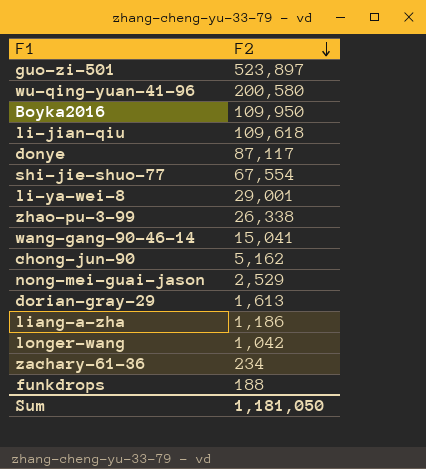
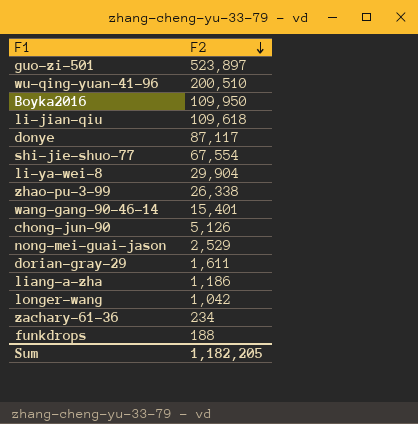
wu-qing-yuan-41-96 | F2: 200,580 -> 200,510
li-ya-wei-8 | F2: 29,001 -> 29,904
wang-gang-90-46-14 | F2: 15,041 -> 15,401
chong-jun-90 | F2: 5,162 -> 5,126
dorian-gray-29 | F2: 1,613 -> 1,611
Sum | F2: 1,181,050 -> 1,182,205

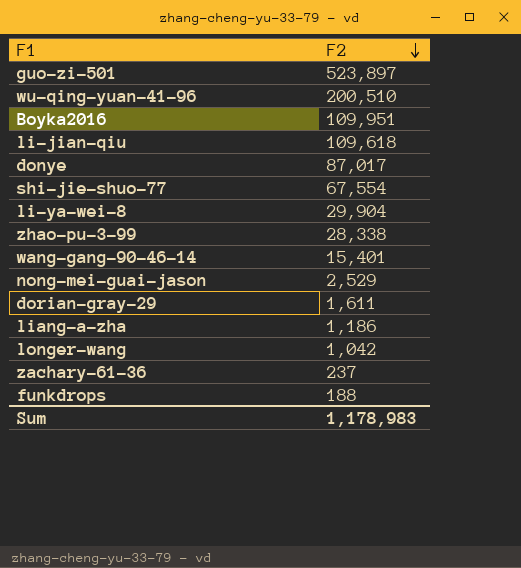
row chong-jun-90: 5,126 -> none
Boyka2016 | F2: 109,950 -> 109,951
donye | F2: 87,117 -> 87,017
zhao-pu-3-99 | F2: 26,338 -> 28,338
zachary-61-36 | F2: 234 -> 237
Sum | F2: 1,182,205 -> 1,178,983

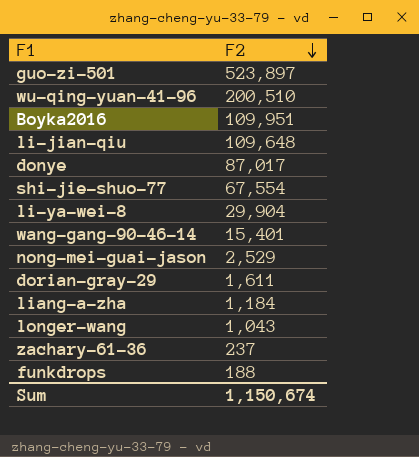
row zhao-pu-3-99: 28,338 -> none
li-jian-qiu | F2: 109,618 -> 109,648
liang-a-zha | F2: 1,186 -> 1,184
longer-wang | F2: 1,042 -> 1,043
Sum | F2: 1,178,983 -> 1,150,674

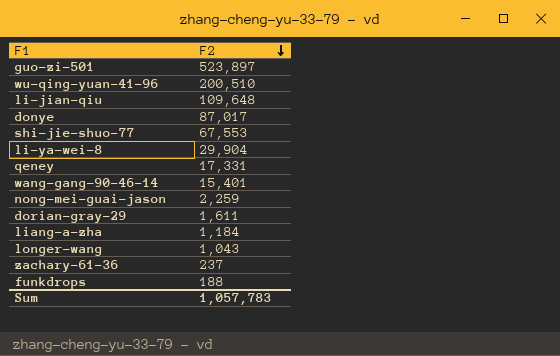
row Boyka2016: 109,951 -> none
shi-jie-shuo-77 | F2: 67,554 -> 67,553
row qeney: none -> 17,331
nong-mei-guai-jason | F2: 2,529 -> 2,259
Sum | F2: 1,150,674 -> 1,057,783

